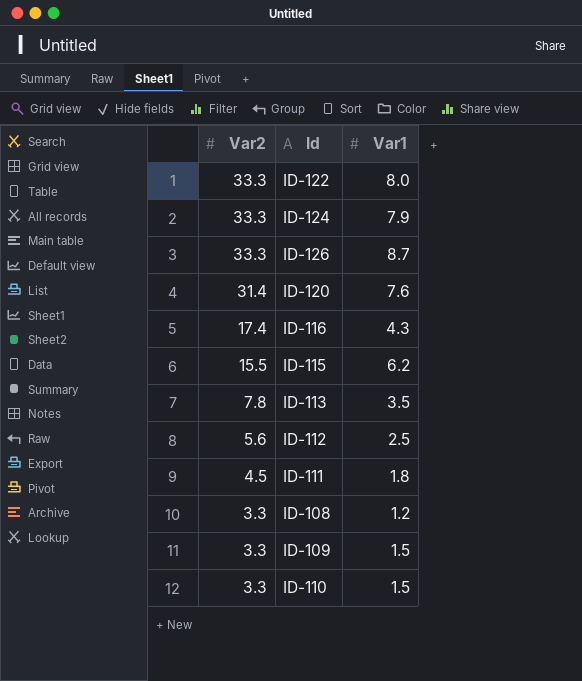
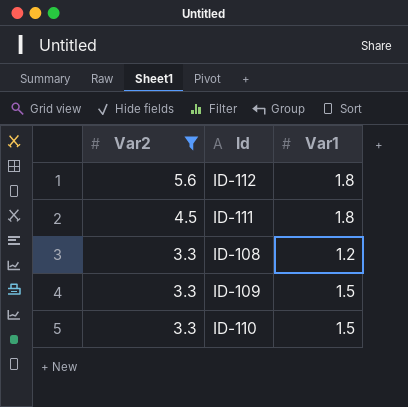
filter: none -> Var2 <= 5.6
ID-112 | Var1: 2.5 -> 1.8

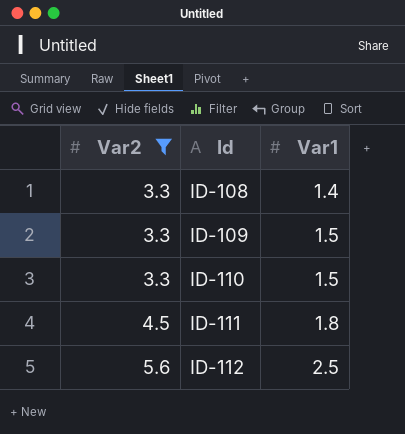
row order: Var2 descending -> Var2 ascending
ID-108 | Var1: 1.2 -> 1.4
ID-112 | Var1: 1.8 -> 2.5

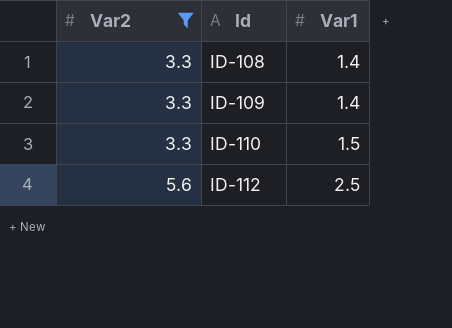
row ID-111: 4.5 | 1.8 -> none
ID-109 | Var1: 1.5 -> 1.4

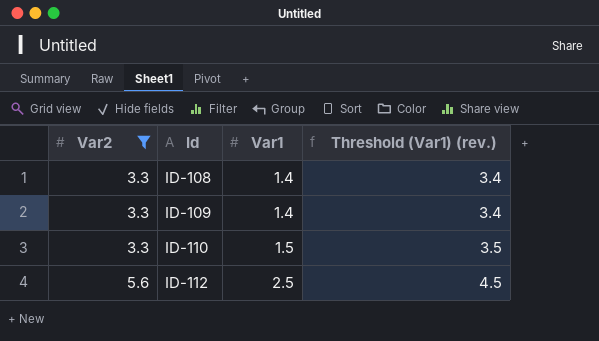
column Threshold (Var1) (rev.) | formula: none -> [Var1] + 2

